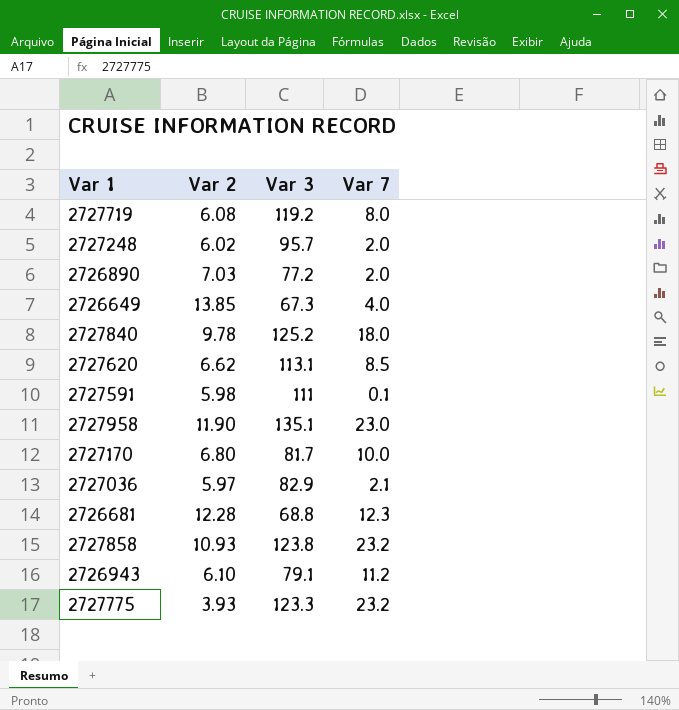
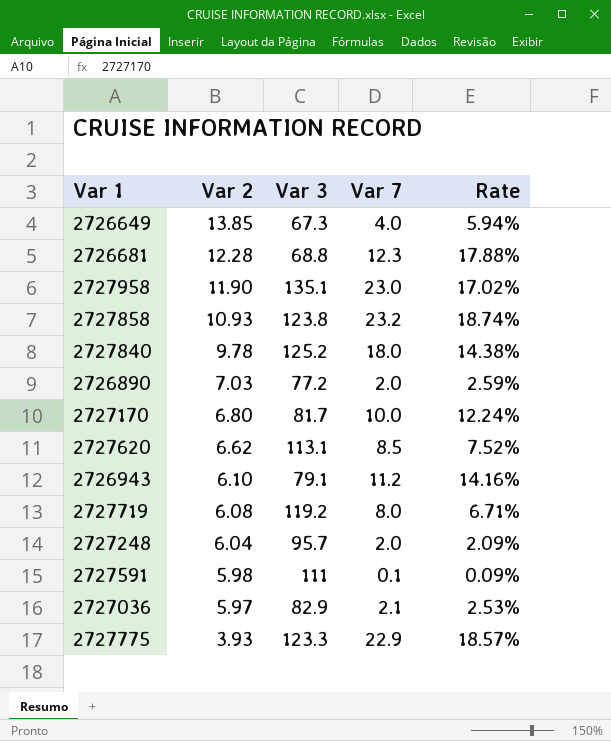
row order: none -> Var 2 descending
column Rate | formula: none -> [Var 7] / [Var 3]
2727248 | Var 2: 6.02 -> 6.04
2727775 | Var 7: 23.2 -> 22.9

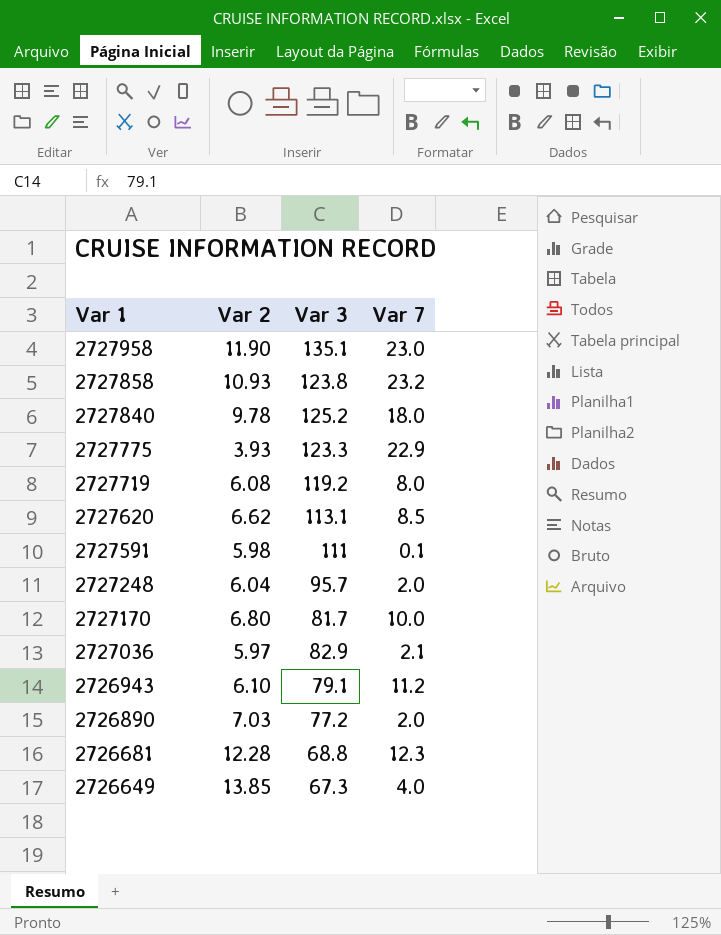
row order: Var 2 descending -> Var 1 descending
column Rate | formula: [Var 7] / [Var 3] -> none

